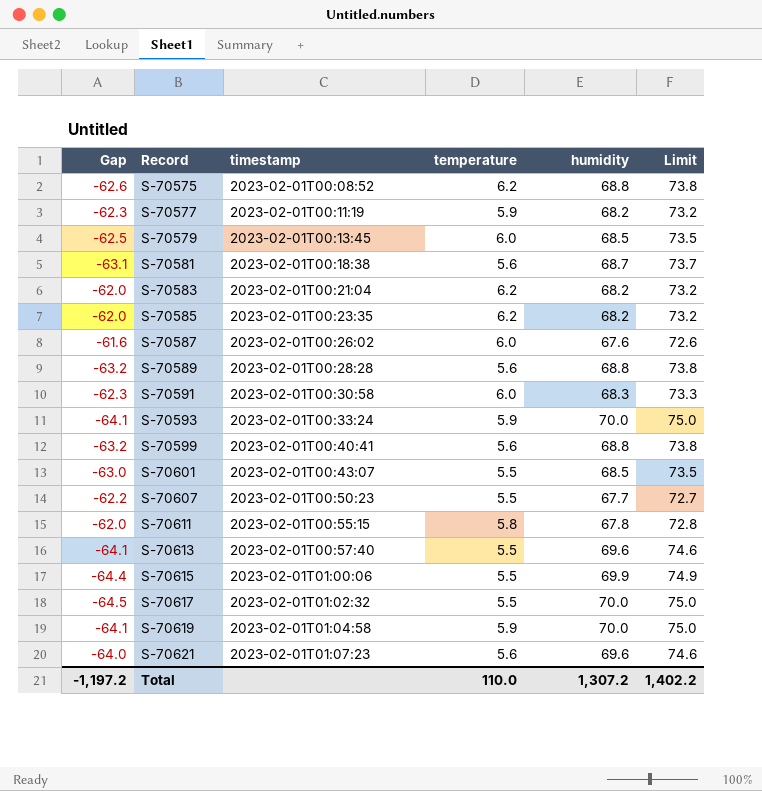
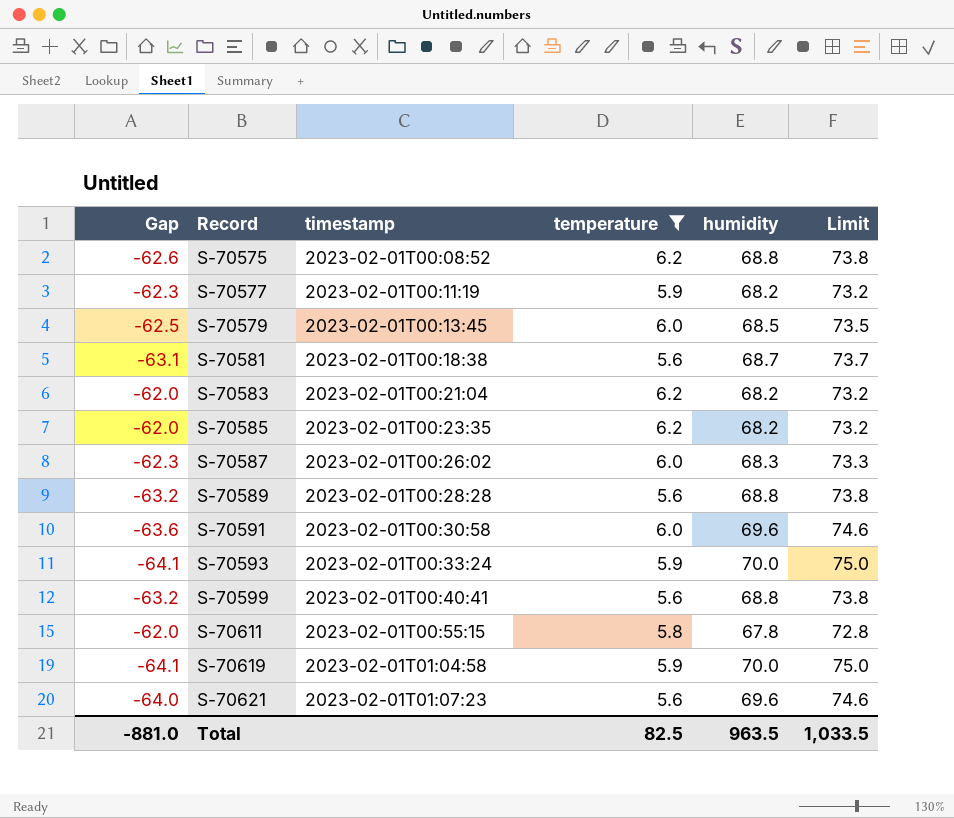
filter: none -> temperature != 5.5
S-70587 | Gap: -61.6 -> -62.3
S-70587 | humidity: 67.6 -> 68.3
S-70587 | Limit: 72.6 -> 73.3
S-70591 | Gap: -62.3 -> -63.6
S-70591 | humidity: 68.3 -> 69.6
S-70591 | Limit: 73.3 -> 74.6
Total | Gap: -1,197.2 -> -881.0
Total | temperature: 110.0 -> 82.5
Total | humidity: 1,307.2 -> 963.5
Total | Limit: 1,402.2 -> 1,033.5

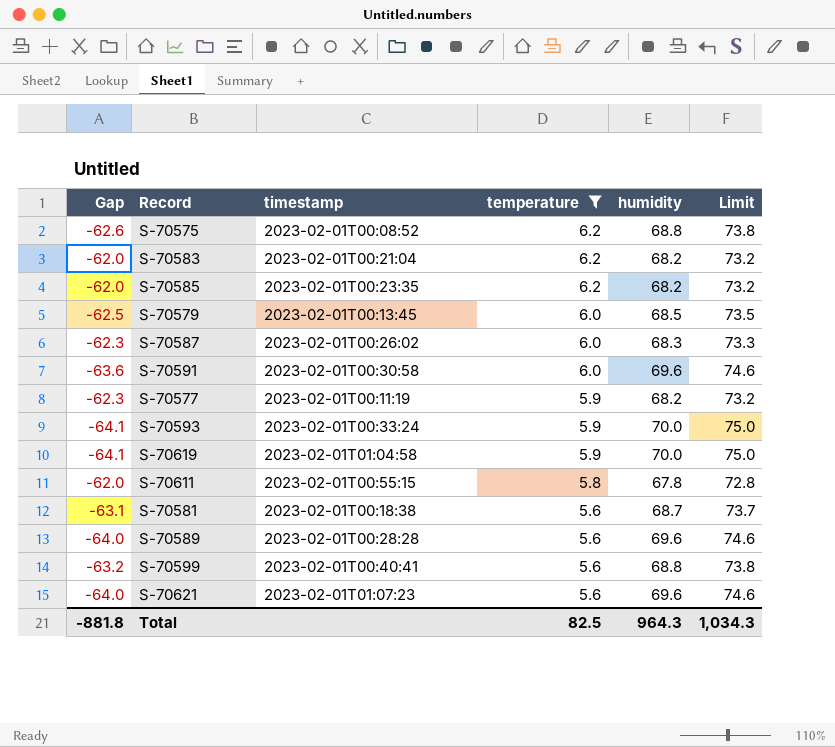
row order: Record ascending -> temperature descending
S-70589 | Gap: -63.2 -> -64.0
S-70589 | humidity: 68.8 -> 69.6
S-70589 | Limit: 73.8 -> 74.6
Total | Gap: -881.0 -> -881.8
Total | humidity: 963.5 -> 964.3
Total | Limit: 1,033.5 -> 1,034.3

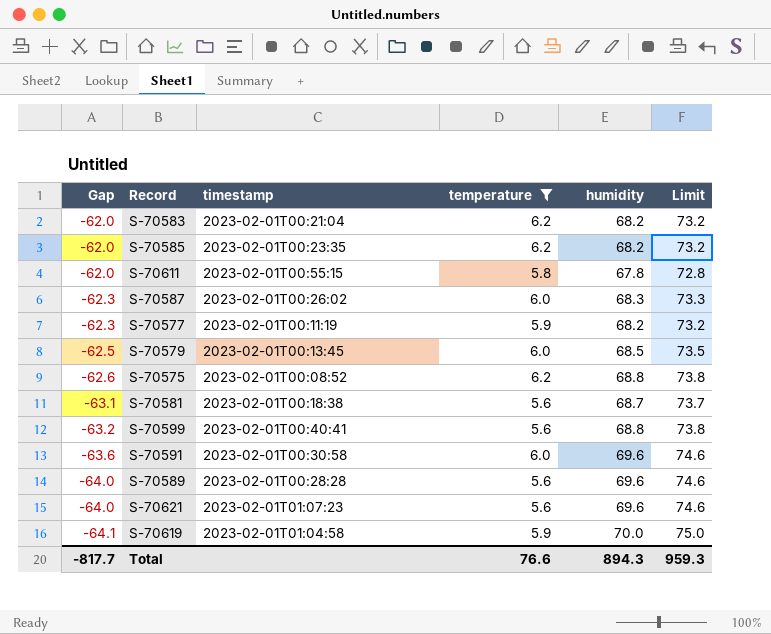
row order: temperature descending -> Gap descending
row S-70593: -64.1 | 2023-02-01T00:33:24 | 5.9 | 70.0 | 75.0 -> none
Total | Gap: -881.8 -> -817.7
Total | temperature: 82.5 -> 76.6
Total | humidity: 964.3 -> 894.3
Total | Limit: 1,034.3 -> 959.3

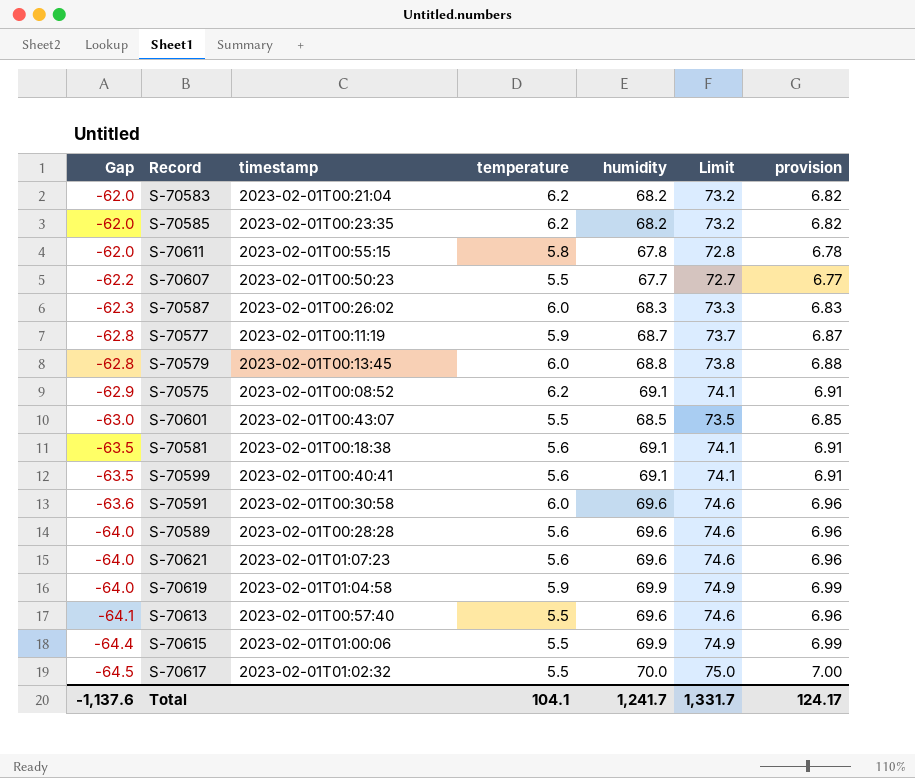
filter: temperature != 5.5 -> none
column provision | formula: none -> [humidity] * 0.1
S-70577 | Gap: -62.3 -> -62.8
S-70577 | humidity: 68.2 -> 68.7
S-70577 | Limit: 73.2 -> 73.7
S-70579 | Gap: -62.5 -> -62.8
S-70579 | humidity: 68.5 -> 68.8
S-70579 | Limit: 73.5 -> 73.8
S-70575 | Gap: -62.6 -> -62.9
S-70575 | humidity: 68.8 -> 69.1
S-70575 | Limit: 73.8 -> 74.1
S-70581 | Gap: -63.1 -> -63.5
S-70581 | humidity: 68.7 -> 69.1
S-70581 | Limit: 73.7 -> 74.1
S-70599 | Gap: -63.2 -> -63.5
S-70599 | humidity: 68.8 -> 69.1
S-70599 | Limit: 73.8 -> 74.1
S-70619 | Gap: -64.1 -> -64.0
S-70619 | humidity: 70.0 -> 69.9
S-70619 | Limit: 75.0 -> 74.9
Total | Gap: -817.7 -> -1,137.6
Total | temperature: 76.6 -> 104.1
Total | humidity: 894.3 -> 1,241.7
Total | Limit: 959.3 -> 1,331.7

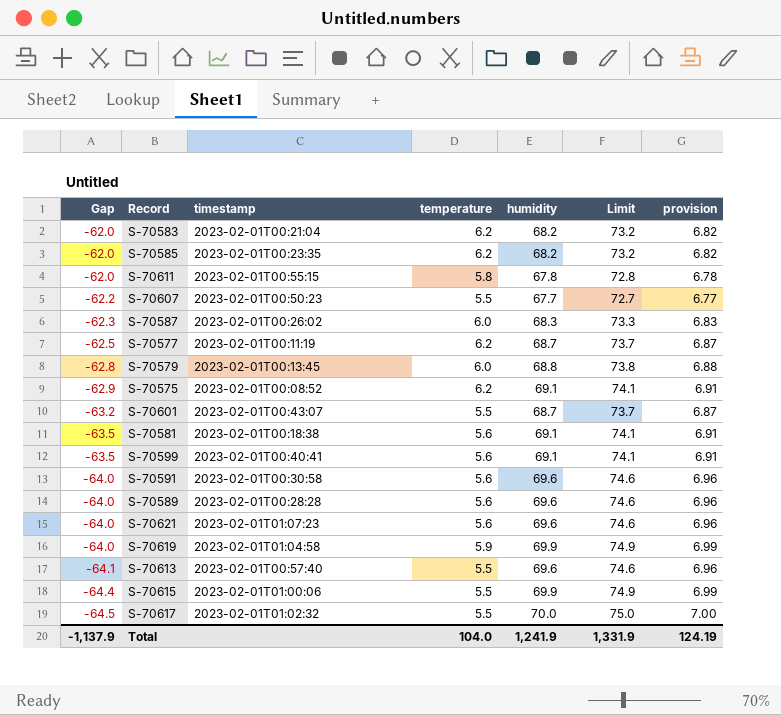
S-70577 | Gap: -62.8 -> -62.5
S-70577 | temperature: 5.9 -> 6.2
S-70601 | Gap: -63.0 -> -63.2
S-70601 | humidity: 68.5 -> 68.7
S-70601 | Limit: 73.5 -> 73.7
S-70601 | provision: 6.85 -> 6.87
S-70591 | Gap: -63.6 -> -64.0
S-70591 | temperature: 6.0 -> 5.6
Total | Gap: -1,137.6 -> -1,137.9
Total | temperature: 104.1 -> 104.0
Total | humidity: 1,241.7 -> 1,241.9
Total | Limit: 1,331.7 -> 1,331.9
Total | provision: 124.17 -> 124.19

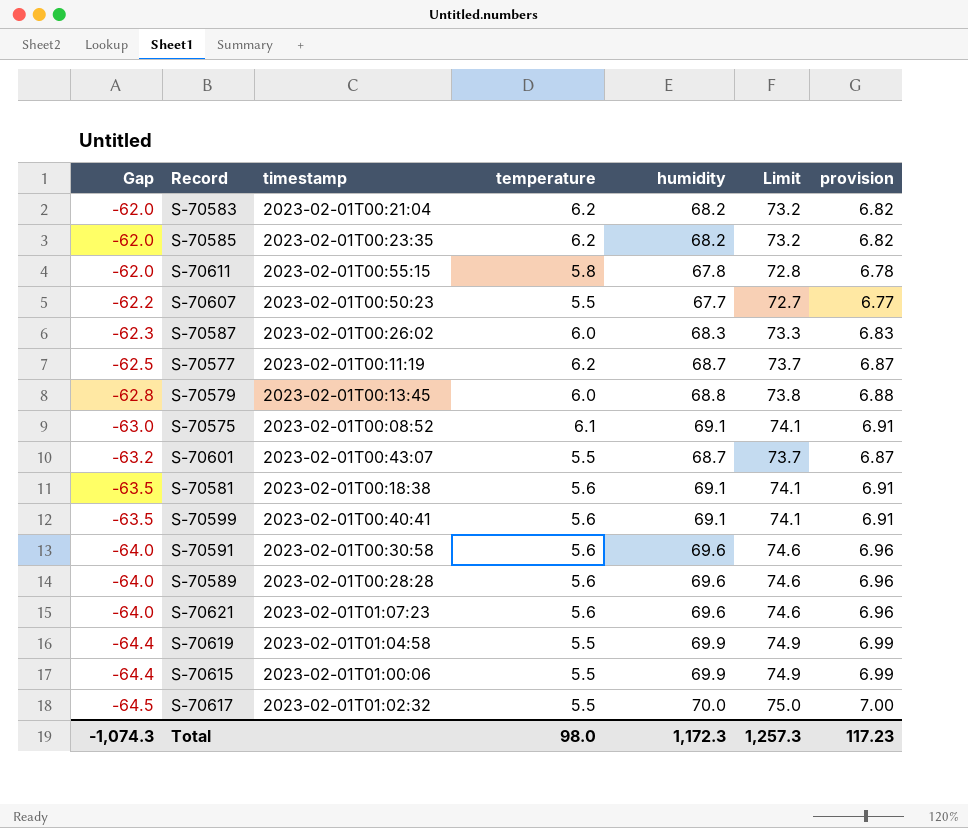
row S-70613: -64.1 | 2023-02-01T00:57:40 | 5.5 | 69.6 | 74.6 | 6.96 -> none
S-70575 | Gap: -62.9 -> -63.0
S-70575 | temperature: 6.2 -> 6.1
S-70619 | Gap: -64.0 -> -64.4
S-70619 | temperature: 5.9 -> 5.5
Total | Gap: -1,137.9 -> -1,074.3
Total | temperature: 104.0 -> 98.0
Total | humidity: 1,241.9 -> 1,172.3
Total | Limit: 1,331.9 -> 1,257.3
Total | provision: 124.19 -> 117.23

